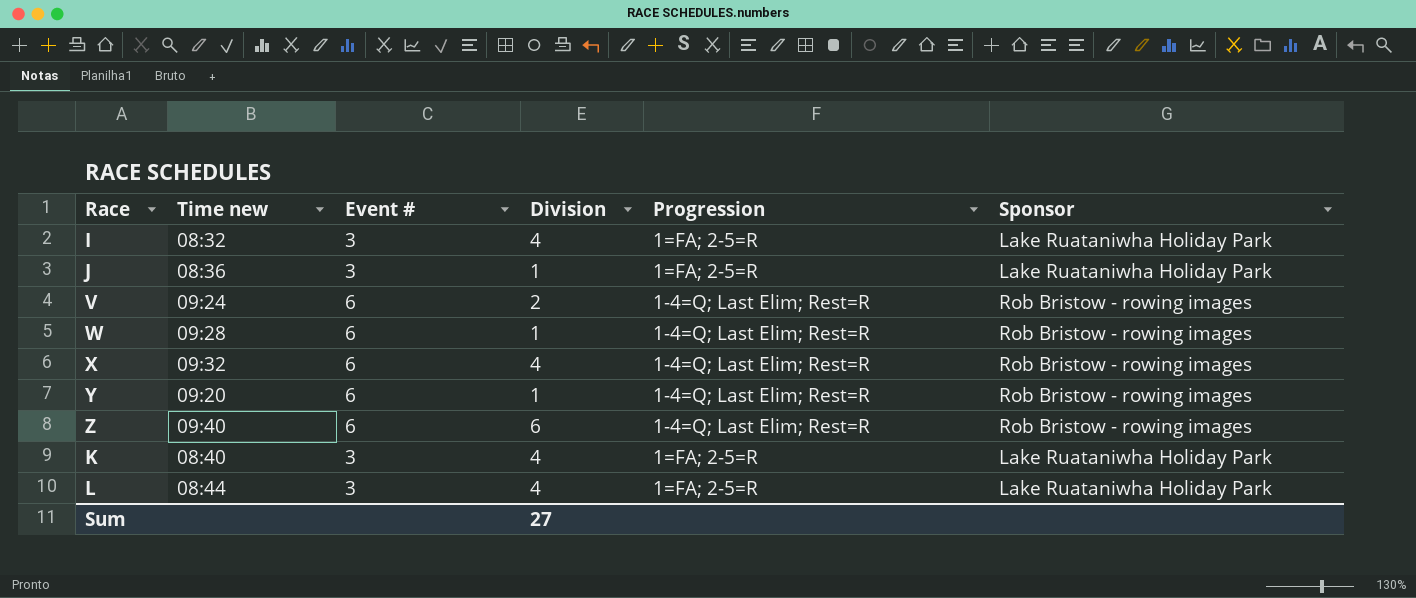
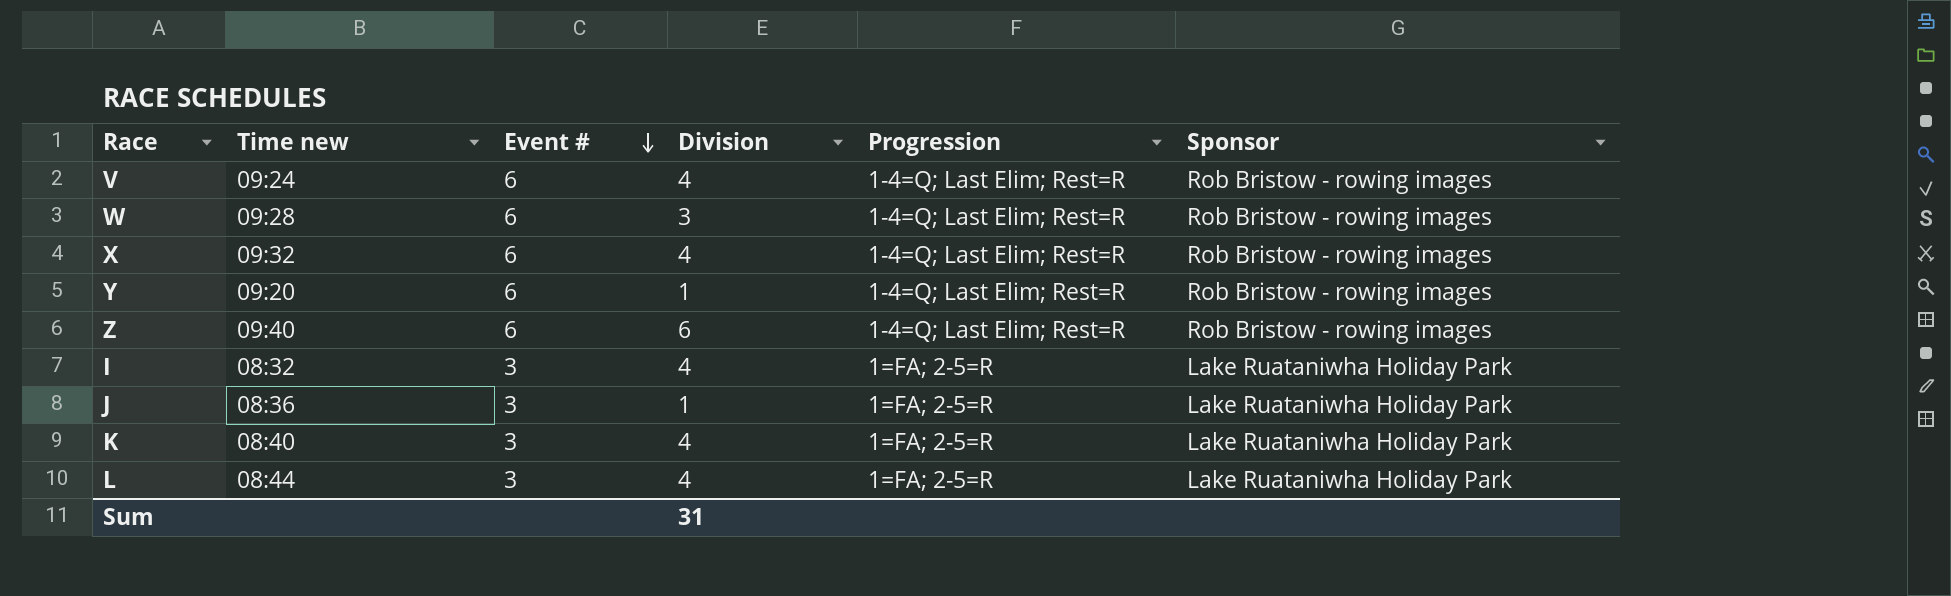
row order: none -> Event # descending
V | Division: 2 -> 4
W | Division: 1 -> 3
Sum | Division: 27 -> 31

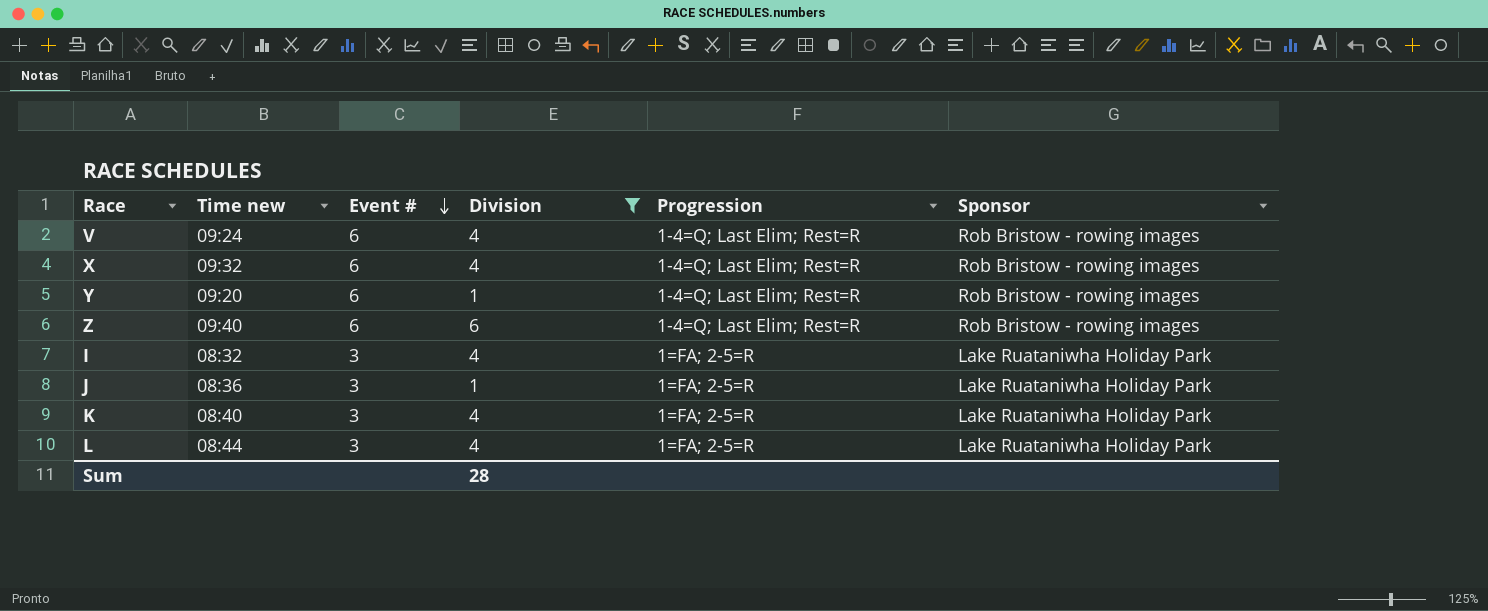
filter: none -> Division != 3
Sum | Division: 31 -> 28

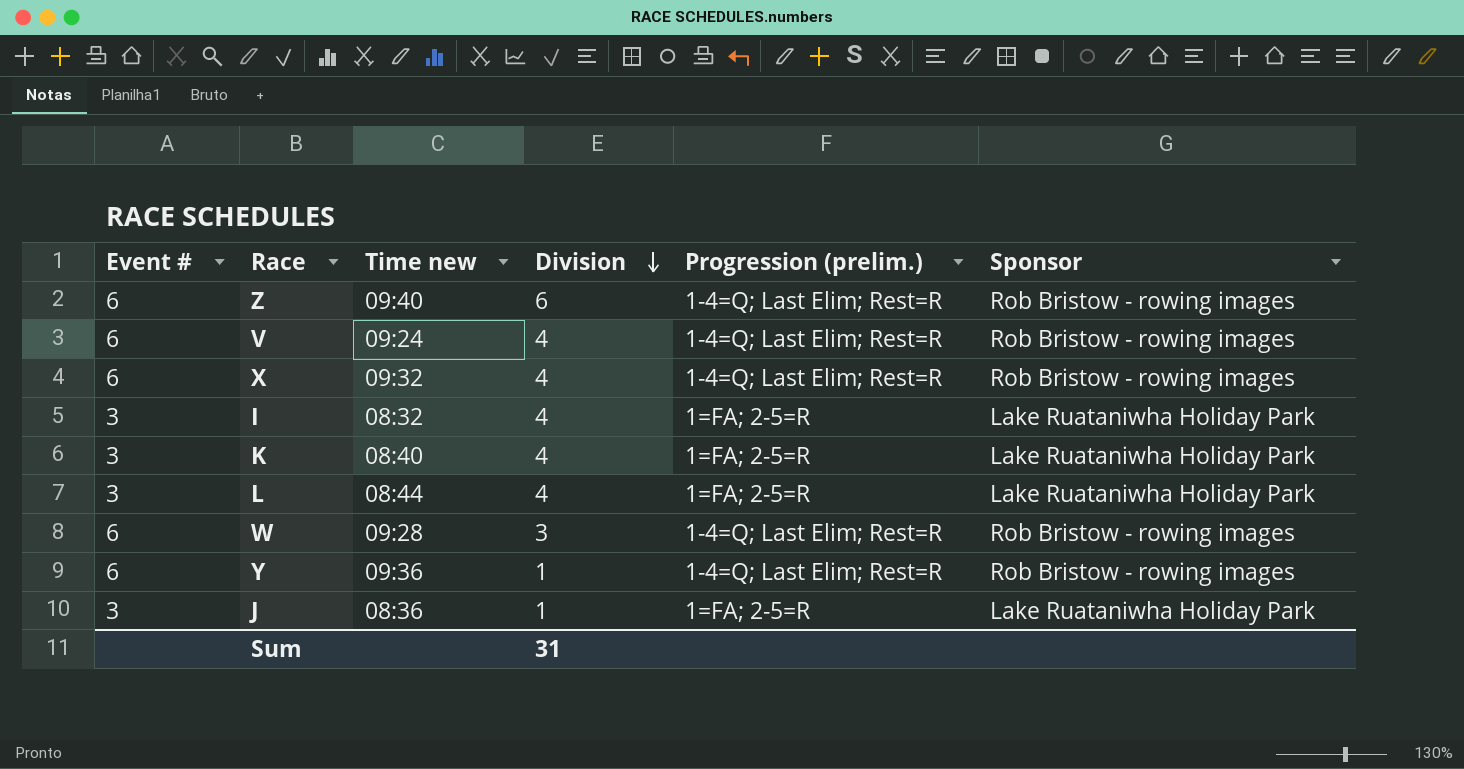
filter: Division != 3 -> none
row order: Event # descending -> Division descending
column Event # | position: 3 -> 1
column name: Progression -> Progression (prelim.)
Y | Time new: 09:20 -> 09:36
Sum | Division: 28 -> 31

